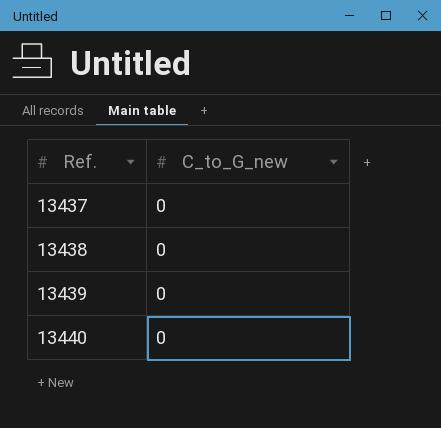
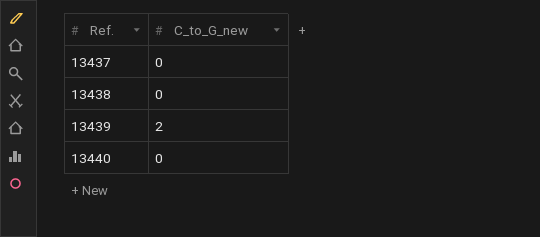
13439 | C_to_G_new: 0 -> 2

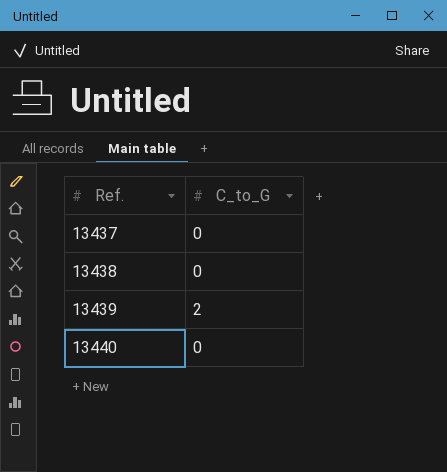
column name: C_to_G_new -> C_to_G

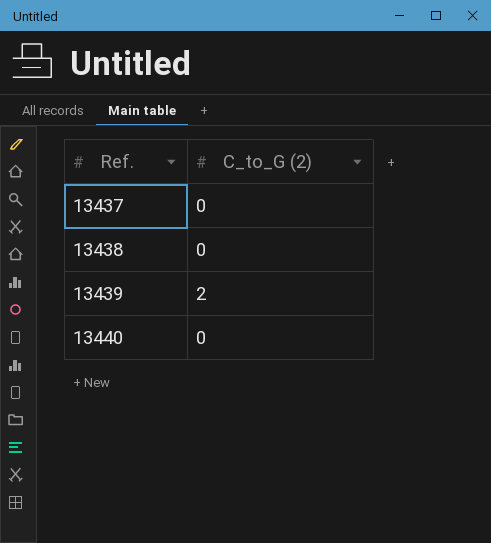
column name: C_to_G -> C_to_G (2)

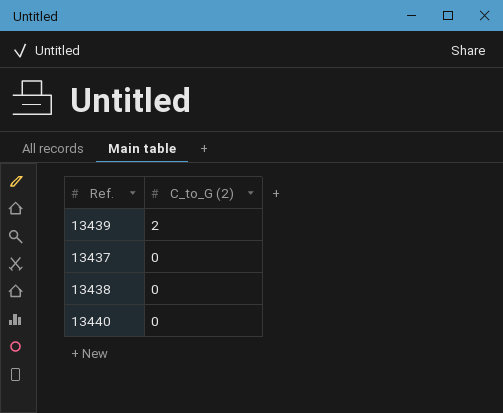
row order: Ref. ascending -> C_to_G (2) descending

